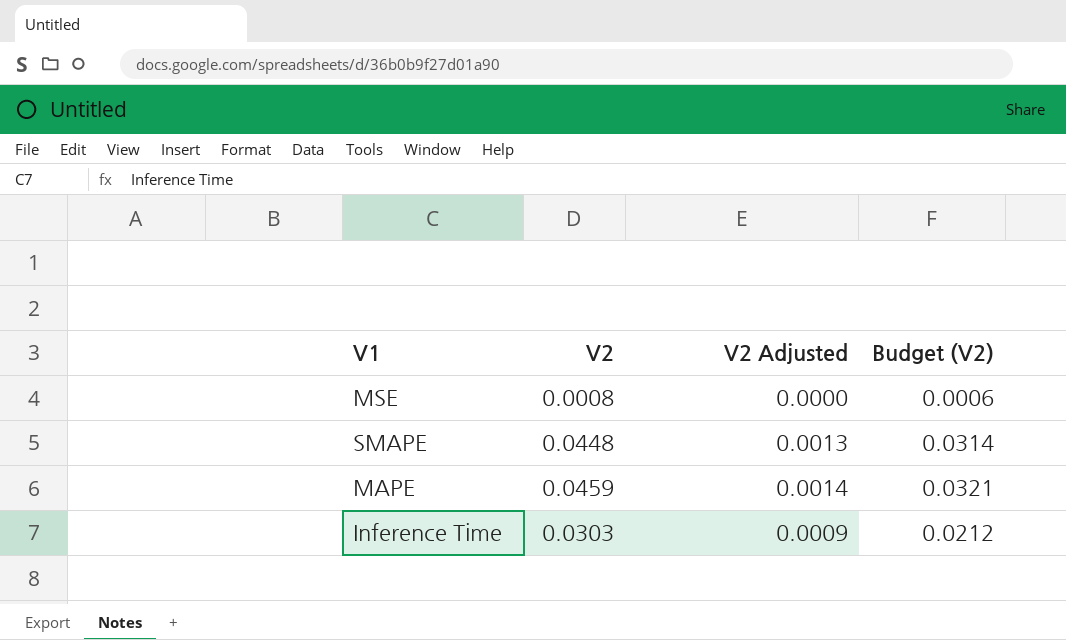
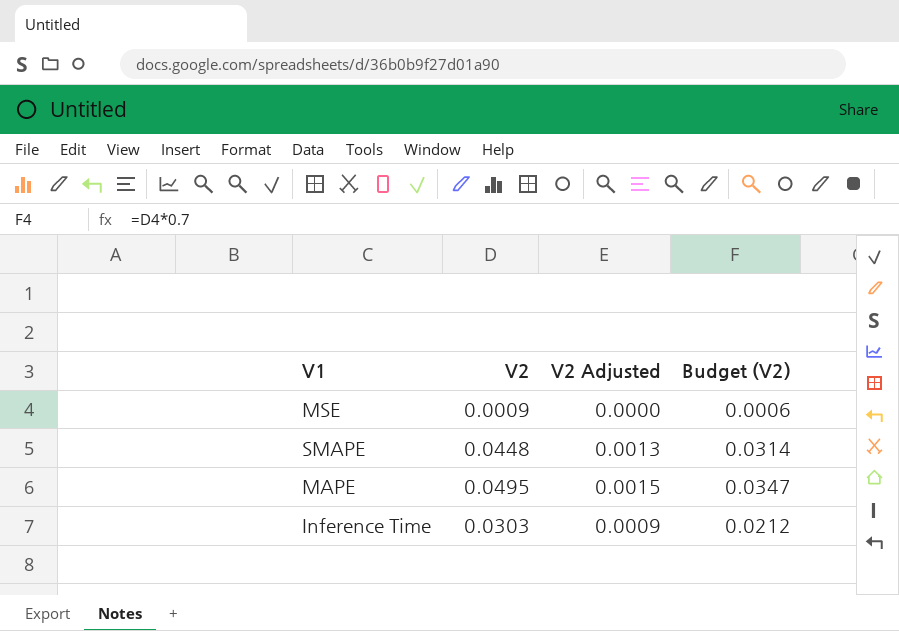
MSE | V2: 0.0008 -> 0.0009
MAPE | V2: 0.0459 -> 0.0495
MAPE | V2 Adjusted: 0.0014 -> 0.0015
MAPE | Budget (V2): 0.0321 -> 0.0347

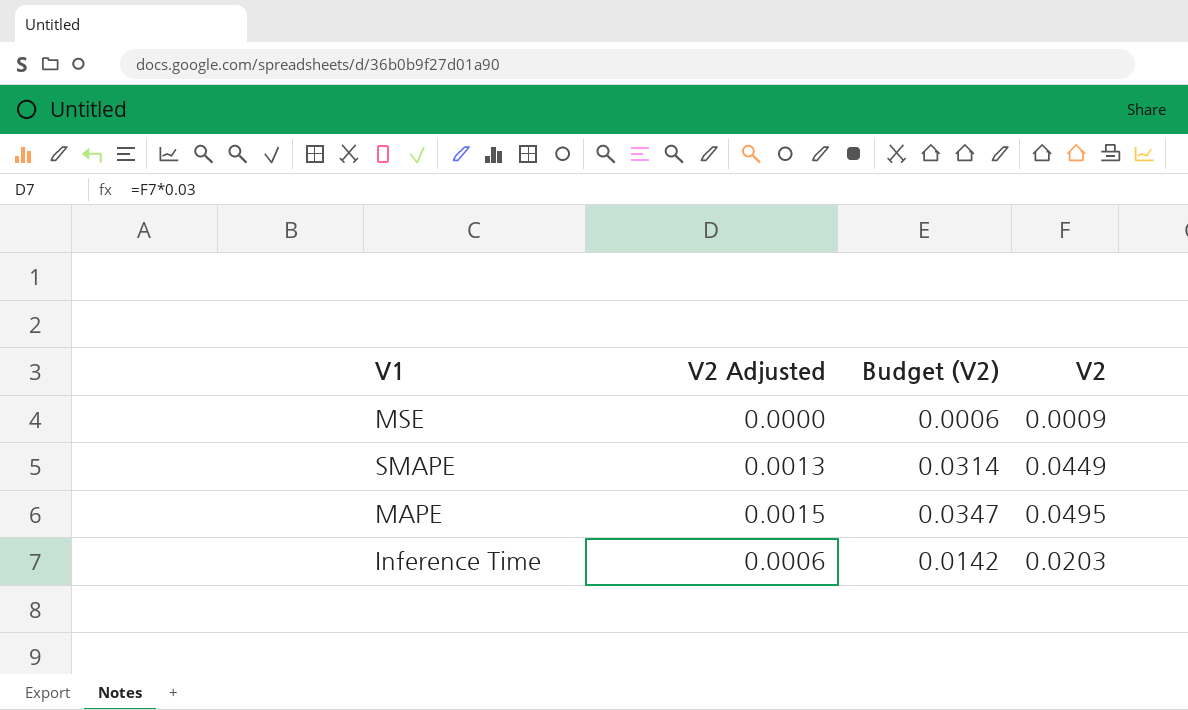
column V2 | position: 2 -> 4
SMAPE | V2: 0.0448 -> 0.0449
Inference Time | V2 Adjusted: 0.0009 -> 0.0006
Inference Time | Budget (V2): 0.0212 -> 0.0142
Inference Time | V2: 0.0303 -> 0.0203

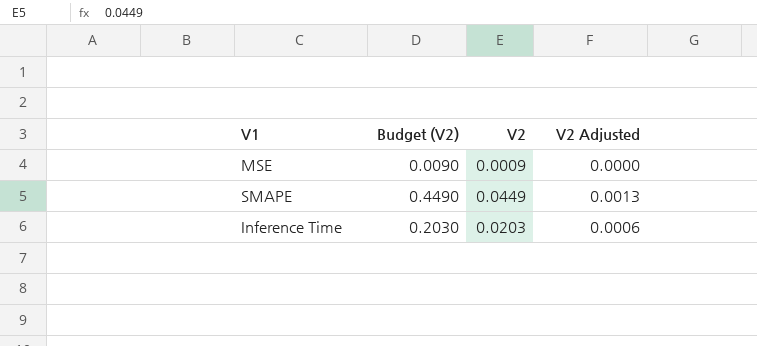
column Budget (V2) | formula: [V2] * 0.7 -> [V2] * 10
column V2 Adjusted | position: 2 -> 4
row MAPE: 0.0015 | 0.0347 | 0.0495 -> none

